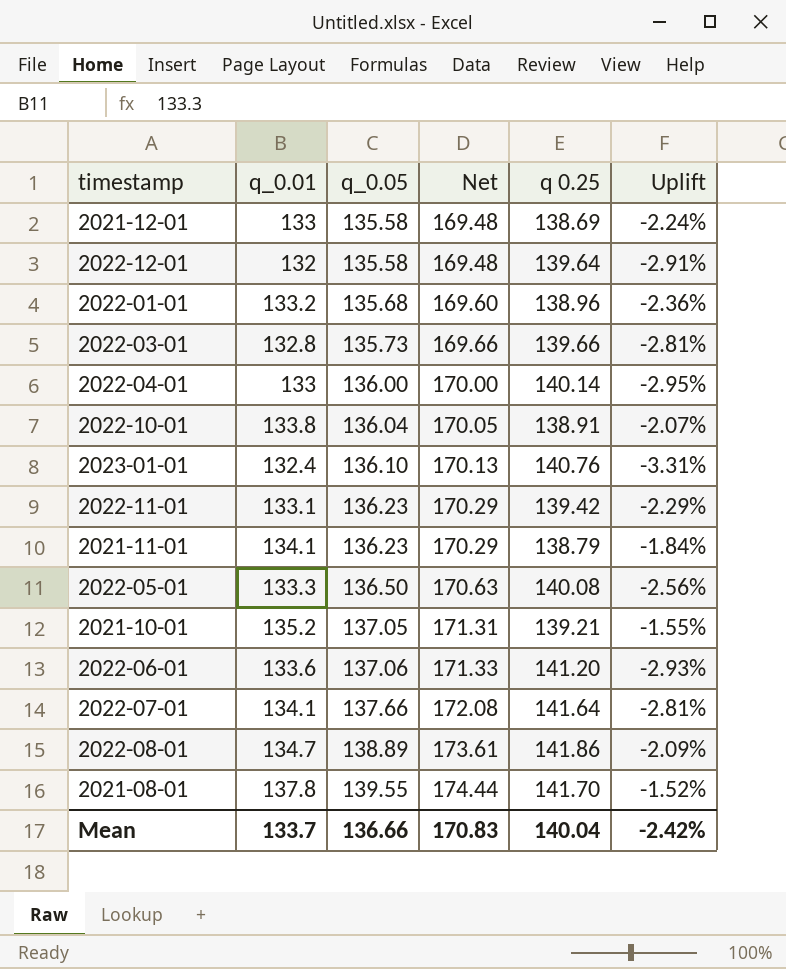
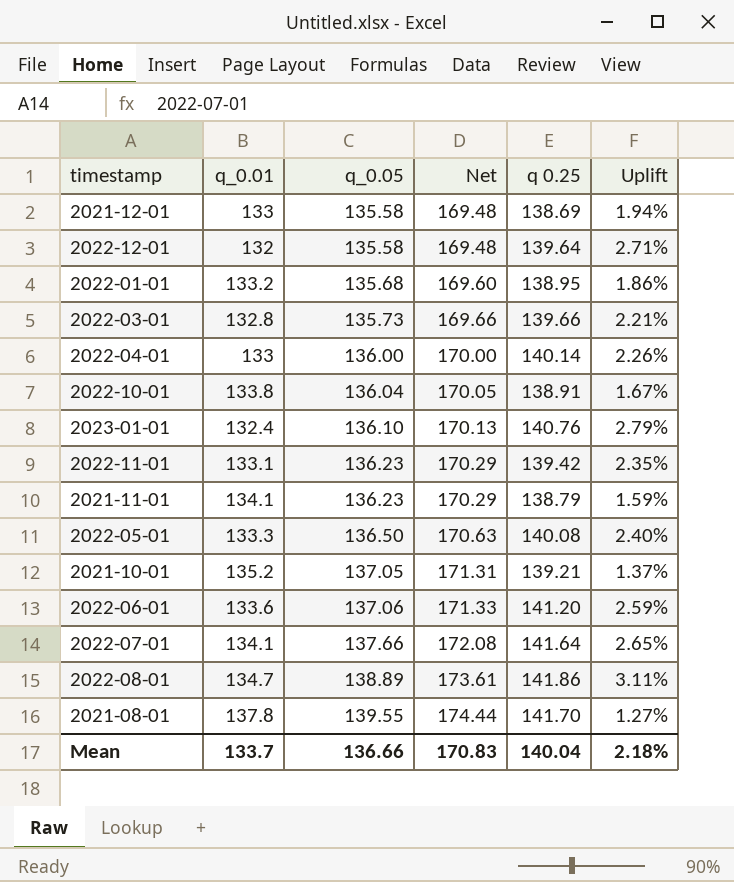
column Uplift | formula: ([q_0.05] - [q 0.25]) / [q 0.25] -> ([q_0.05] - [q_0.01]) / [q_0.01]
2022-01-01 | q 0.25: 138.96 -> 138.95
Mean | Uplift: -2.42% -> 2.18%

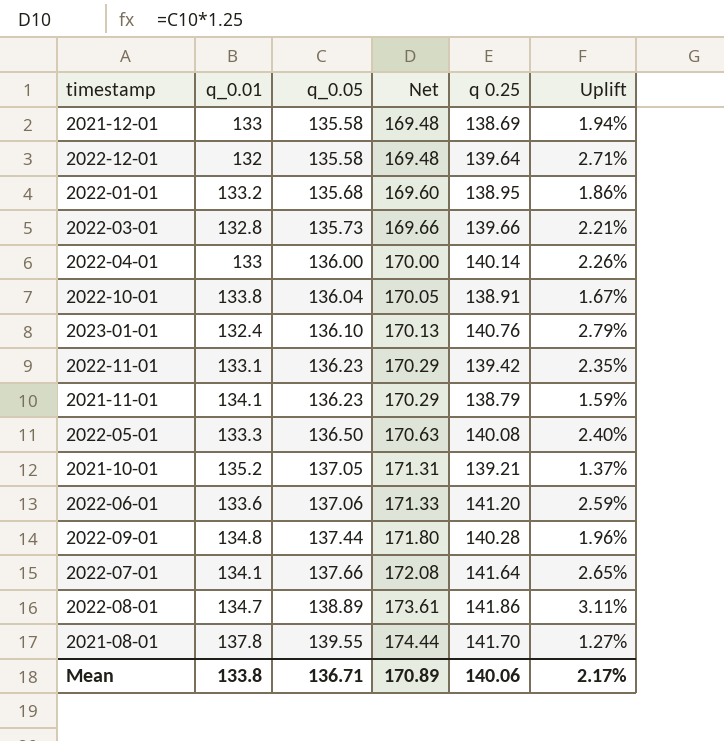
row 2022-09-01: none -> 134.8 | 137.44 | 171.80 | 140.28 | 1.96%
Mean | q_0.01: 133.7 -> 133.8
Mean | q_0.05: 136.66 -> 136.71
Mean | Net: 170.83 -> 170.89
Mean | q 0.25: 140.04 -> 140.06
Mean | Uplift: 2.18% -> 2.17%

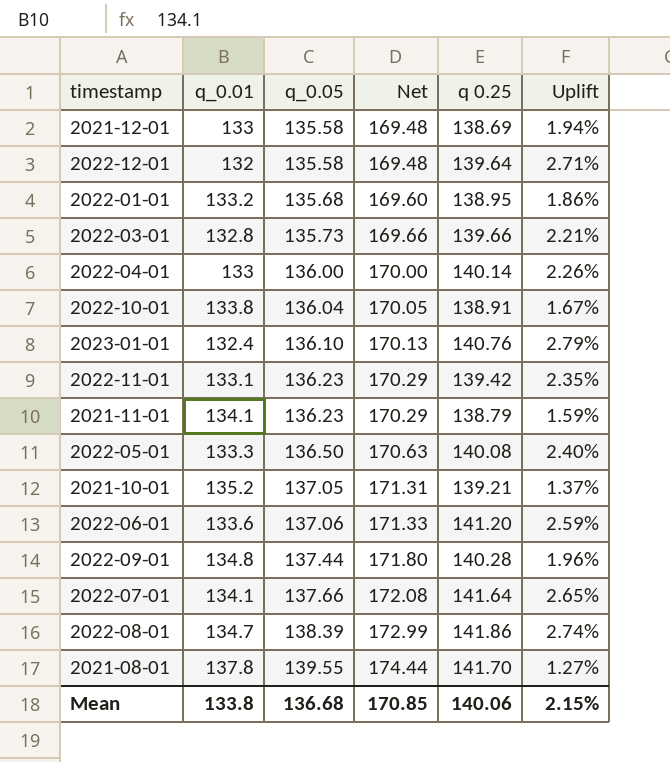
2022-08-01 | q_0.05: 138.89 -> 138.39
2022-08-01 | Net: 173.61 -> 172.99
2022-08-01 | Uplift: 3.11% -> 2.74%
Mean | q_0.05: 136.71 -> 136.68
Mean | Net: 170.89 -> 170.85
Mean | Uplift: 2.17% -> 2.15%

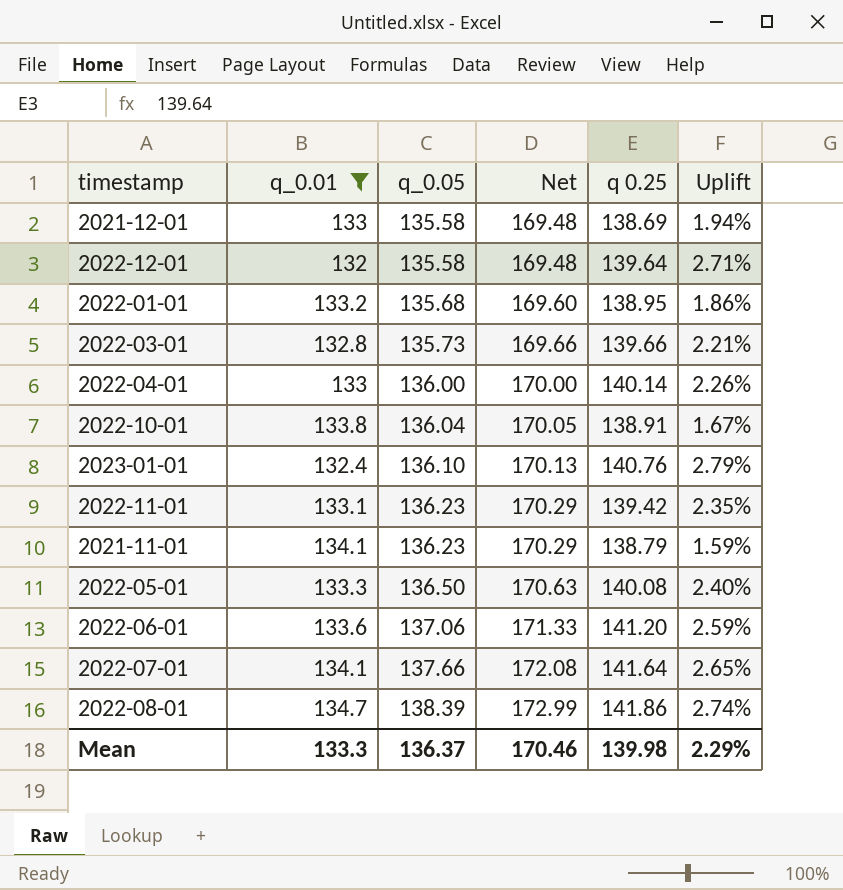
filter: none -> q_0.01 <= 134.7
Mean | q_0.01: 133.8 -> 133.3
Mean | q_0.05: 136.68 -> 136.37
Mean | Net: 170.85 -> 170.46
Mean | q 0.25: 140.06 -> 139.98
Mean | Uplift: 2.15% -> 2.29%

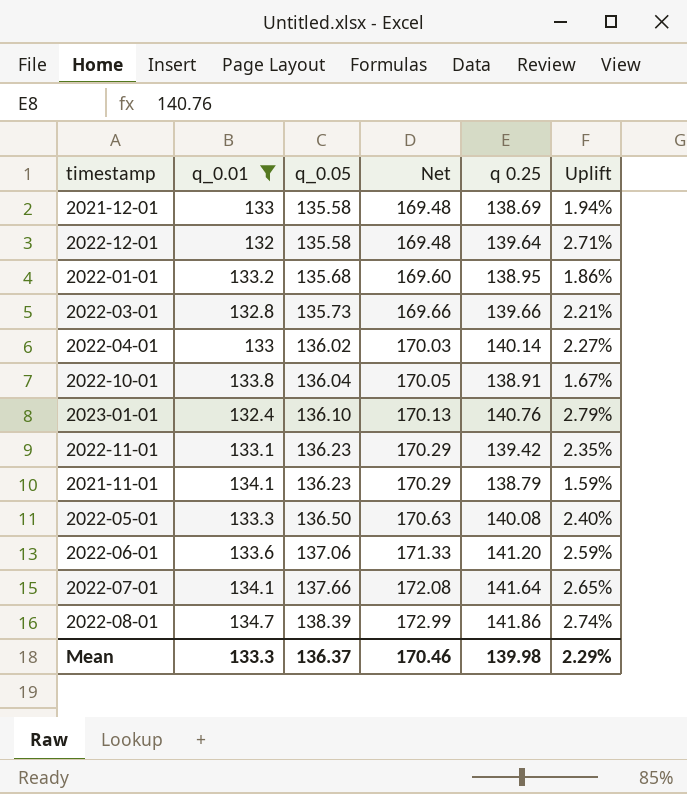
2022-04-01 | q_0.05: 136.00 -> 136.02
2022-04-01 | Net: 170.00 -> 170.03
2022-04-01 | Uplift: 2.26% -> 2.27%

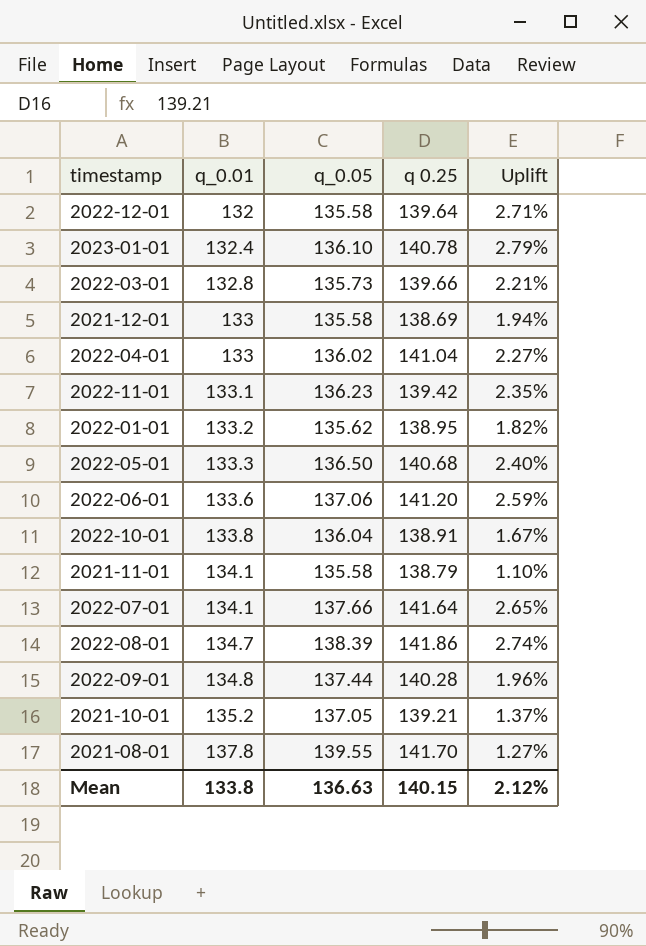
filter: q_0.01 <= 134.7 -> none
row order: q_0.05 ascending -> q_0.01 ascending
column Net | formula: [q_0.05] * 1.25 -> none
2023-01-01 | q 0.25: 140.76 -> 140.78
2022-04-01 | q 0.25: 140.14 -> 141.04
2022-01-01 | q_0.05: 135.68 -> 135.62
2022-01-01 | Uplift: 1.86% -> 1.82%
2022-05-01 | q 0.25: 140.08 -> 140.68
2021-11-01 | q_0.05: 136.23 -> 135.58
2021-11-01 | Uplift: 1.59% -> 1.10%
Mean | q_0.01: 133.3 -> 133.8
Mean | q_0.05: 136.37 -> 136.63
Mean | q 0.25: 139.98 -> 140.15
Mean | Uplift: 2.29% -> 2.12%

